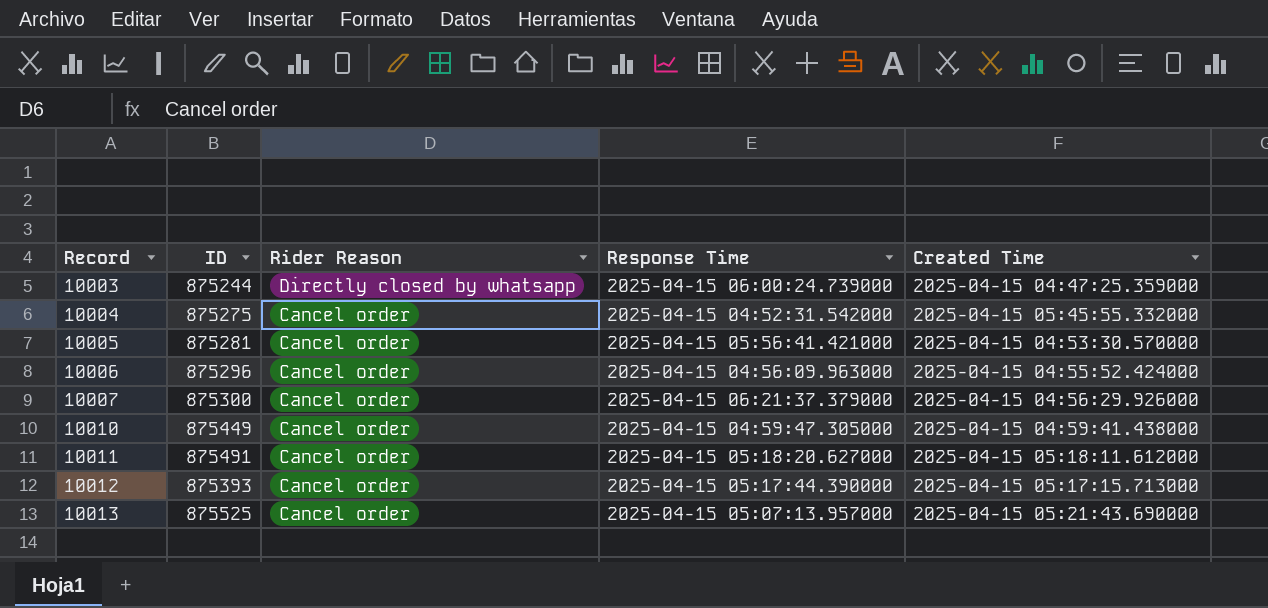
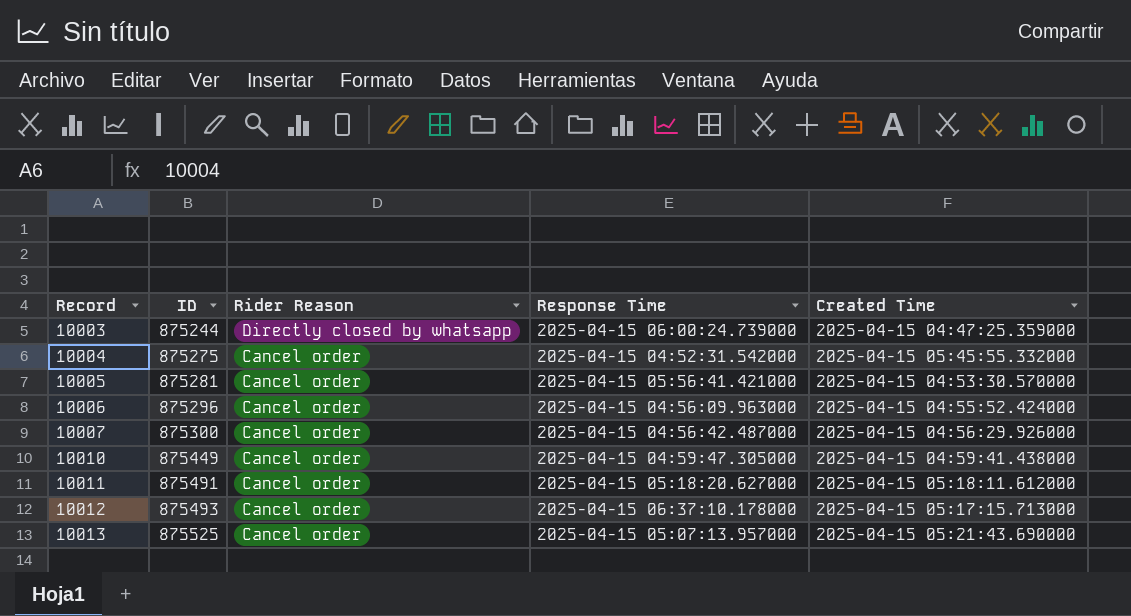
10007 | Response Time: 2025-04-15 06:21:37.379000 -> 2025-04-15 04:56:42.487000
10012 | ID: 875393 -> 875493
10012 | Response Time: 2025-04-15 05:17:44.390000 -> 2025-04-15 06:37:10.178000

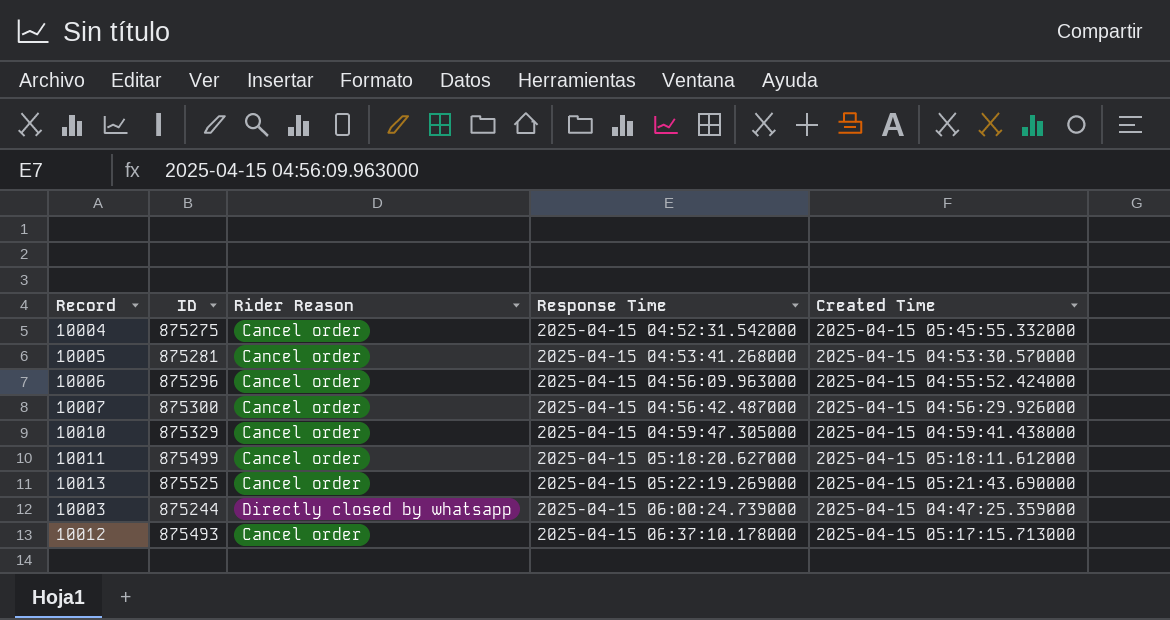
row order: Record ascending -> Response Time ascending
10005 | Response Time: 2025-04-15 05:56:41.421000 -> 2025-04-15 04:53:41.268000
10010 | ID: 875449 -> 875329
10011 | ID: 875491 -> 875499
10013 | Response Time: 2025-04-15 05:07:13.957000 -> 2025-04-15 05:22:19.269000

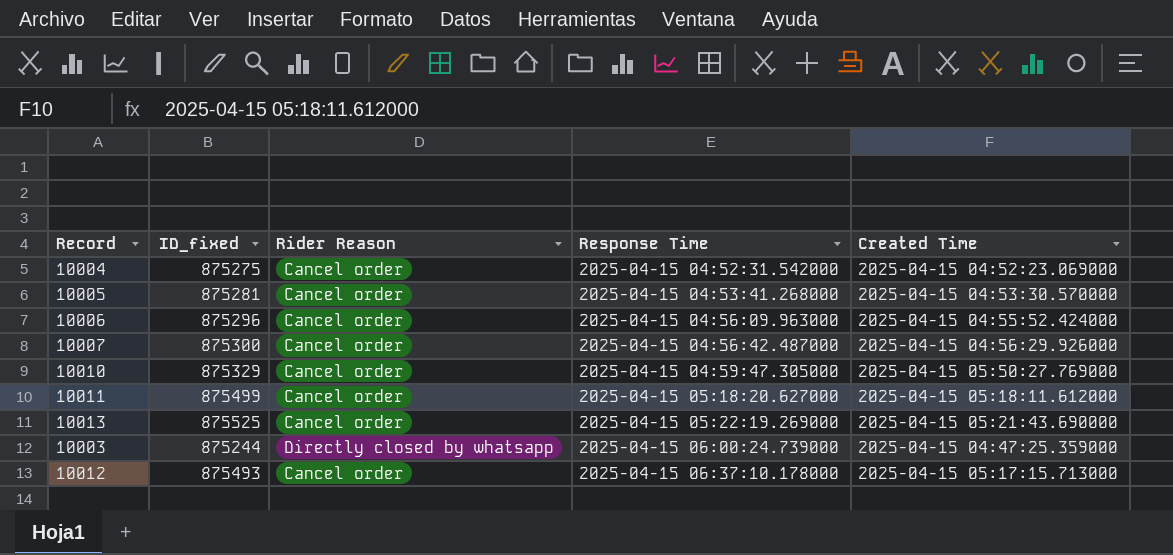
column name: ID -> ID_fixed
10004 | Created Time: 2025-04-15 05:45:55.332000 -> 2025-04-15 04:52:23.069000
10010 | Created Time: 2025-04-15 04:59:41.438000 -> 2025-04-15 05:50:27.769000

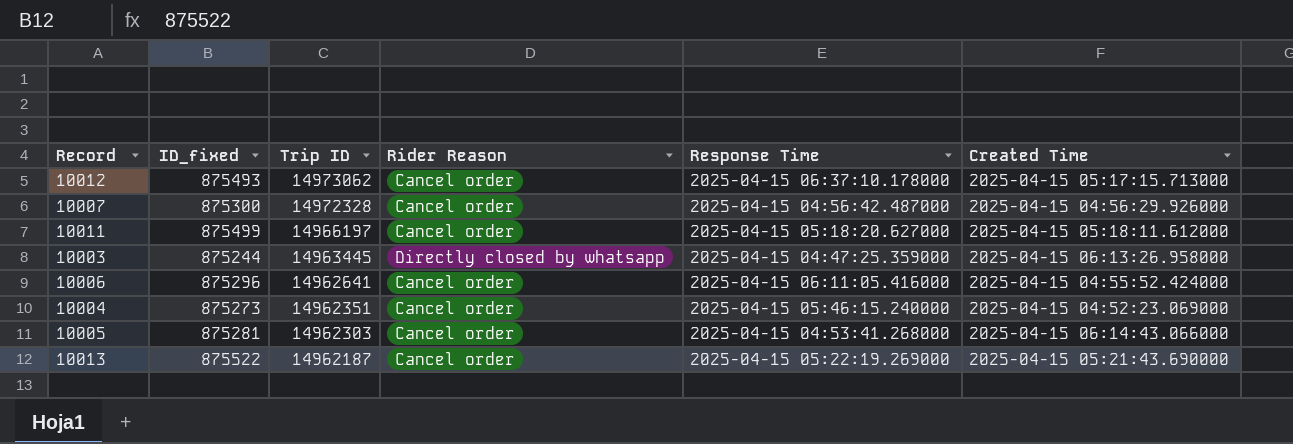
row order: Response Time ascending -> Trip ID descending
column Trip ID | position: none -> 3
row 10010: 875329 | Cancel order | 2025-04-15 04:59:47.305000 | 2025-04-15 05:50:27.769000 -> none
10003 | Response Time: 2025-04-15 06:00:24.739000 -> 2025-04-15 04:47:25.359000
10003 | Created Time: 2025-04-15 04:47:25.359000 -> 2025-04-15 06:13:26.958000
10006 | Response Time: 2025-04-15 04:56:09.963000 -> 2025-04-15 06:11:05.416000
10004 | ID_fixed: 875275 -> 875273
10004 | Response Time: 2025-04-15 04:52:31.542000 -> 2025-04-15 05:46:15.240000
10005 | Created Time: 2025-04-15 04:53:30.570000 -> 2025-04-15 06:14:43.066000
10013 | ID_fixed: 875525 -> 875522

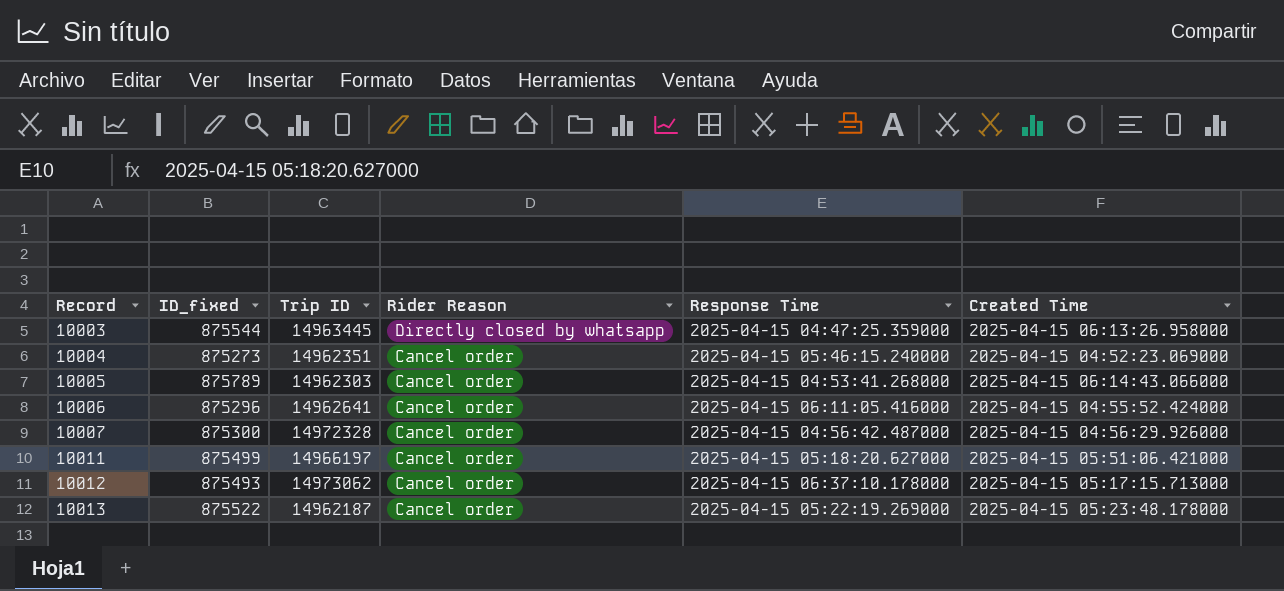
row order: Trip ID descending -> Record ascending
10003 | ID_fixed: 875244 -> 875544
10005 | ID_fixed: 875281 -> 875789
10011 | Created Time: 2025-04-15 05:18:11.612000 -> 2025-04-15 05:51:06.421000
10013 | Created Time: 2025-04-15 05:21:43.690000 -> 2025-04-15 05:23:48.178000

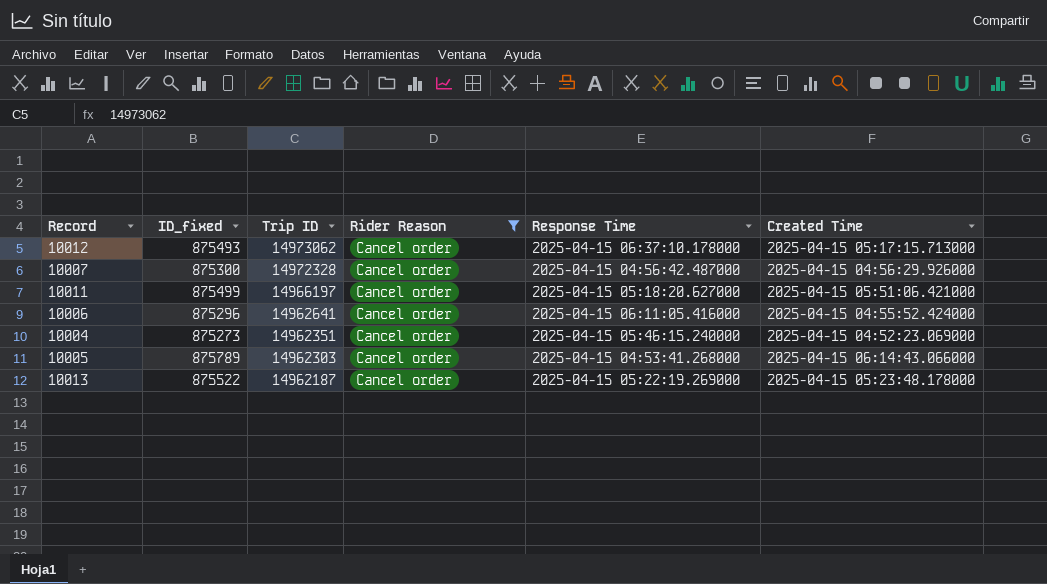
filter: none -> Rider Reason = Cancel order
row order: Record ascending -> Trip ID descending

